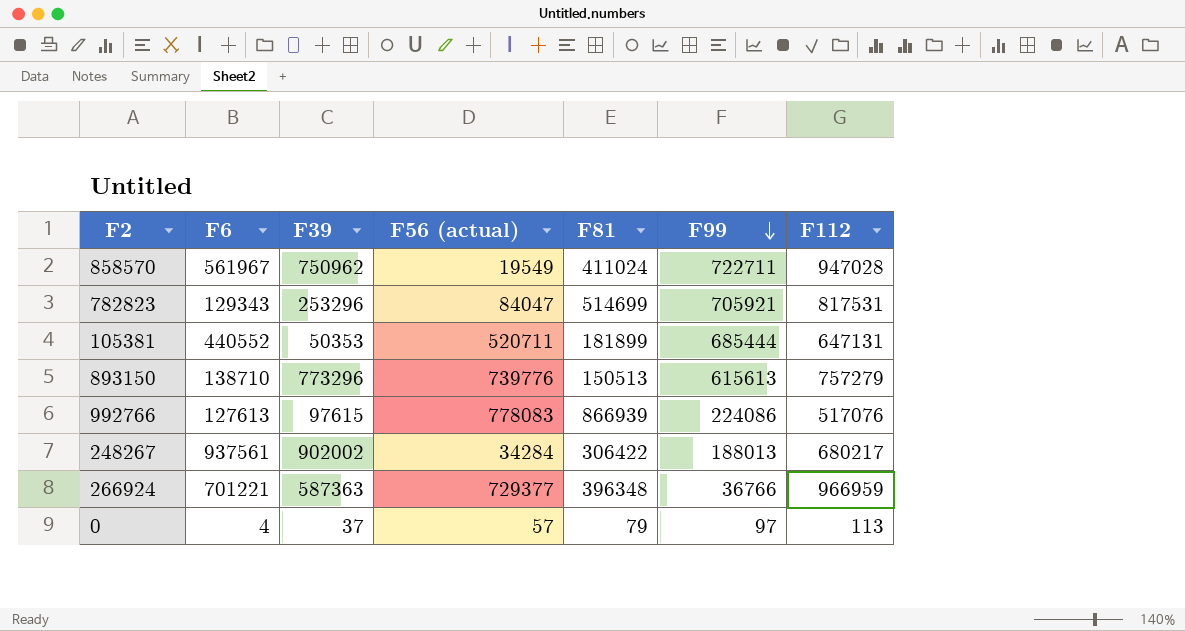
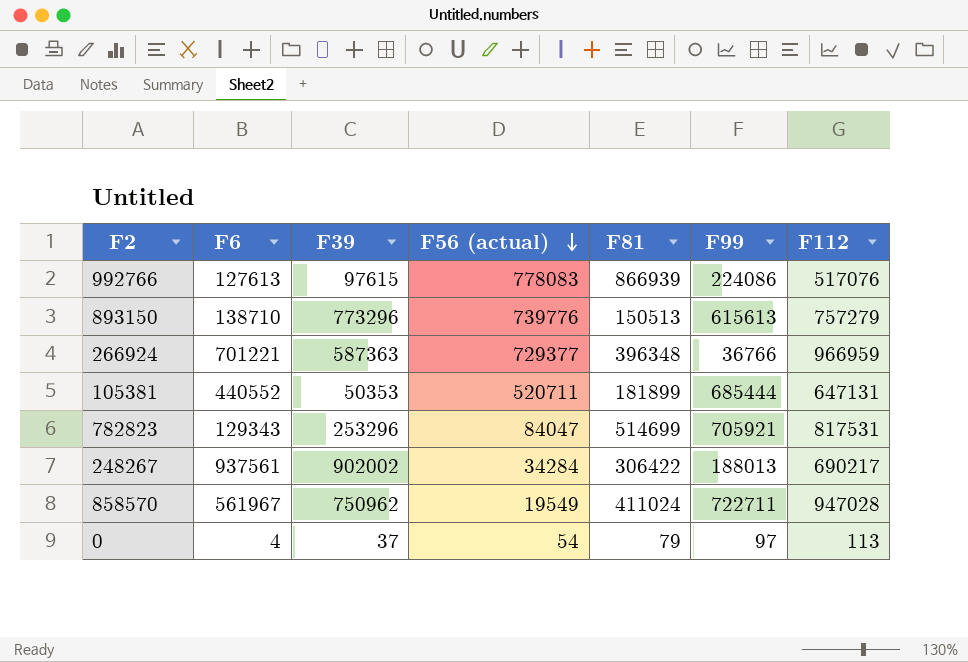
row order: F99 descending -> F56 (actual) descending
248267 | F112: 680217 -> 690217
0 | F56 (actual): 57 -> 54

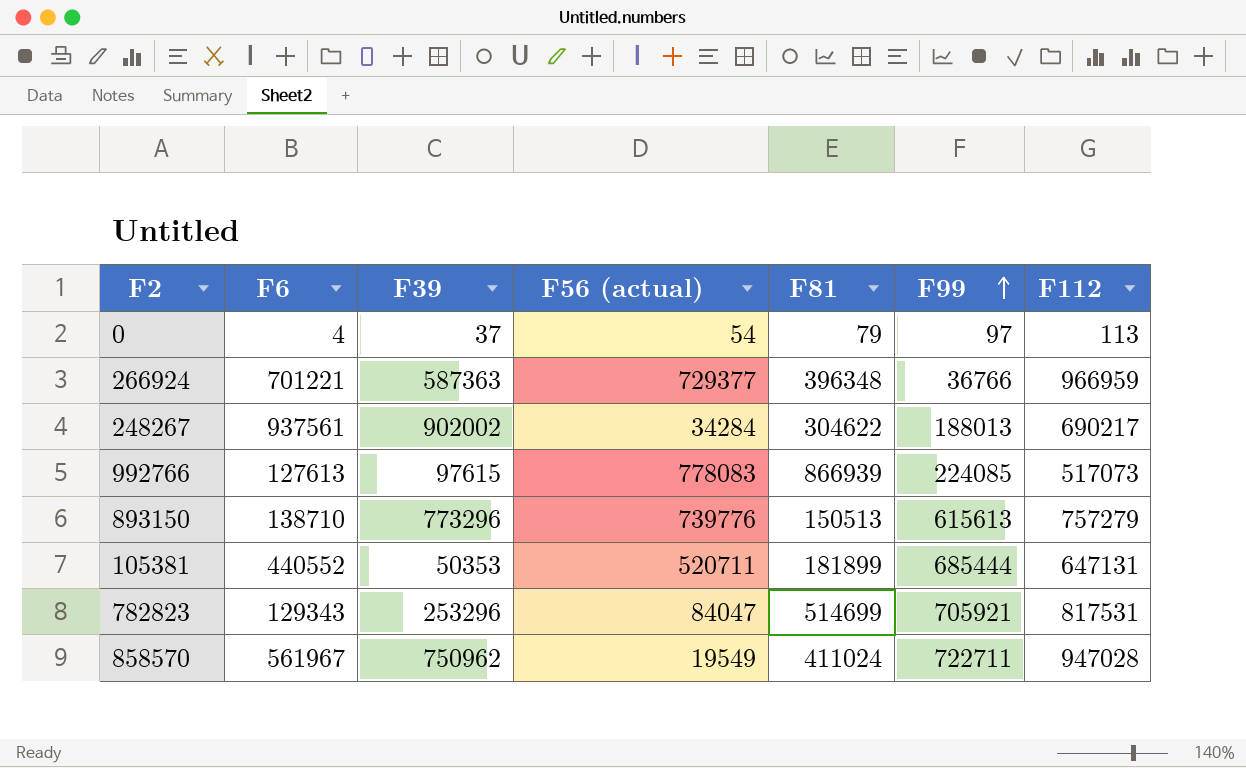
row order: F56 (actual) descending -> F99 ascending
248267 | F81: 306422 -> 304622
992766 | F99: 224086 -> 224085
992766 | F112: 517076 -> 517073

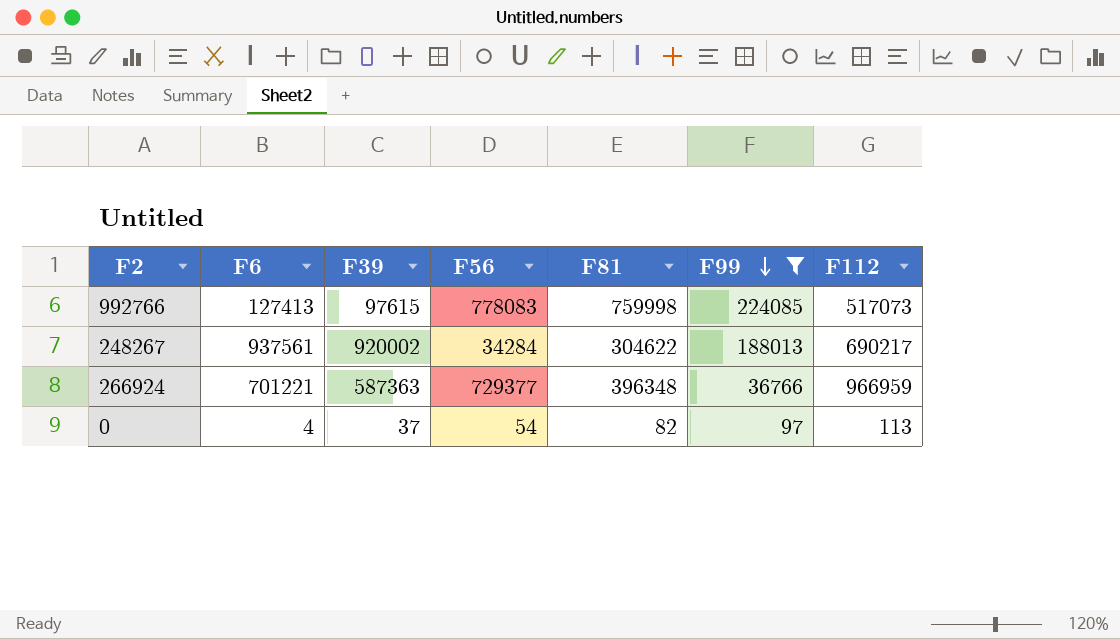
filter: none -> F99 <= 224085
row order: F99 ascending -> F99 descending
column name: F56 (actual) -> F56
992766 | F6: 127613 -> 127413
992766 | F81: 866939 -> 759998
248267 | F39: 902002 -> 920002
0 | F81: 79 -> 82

